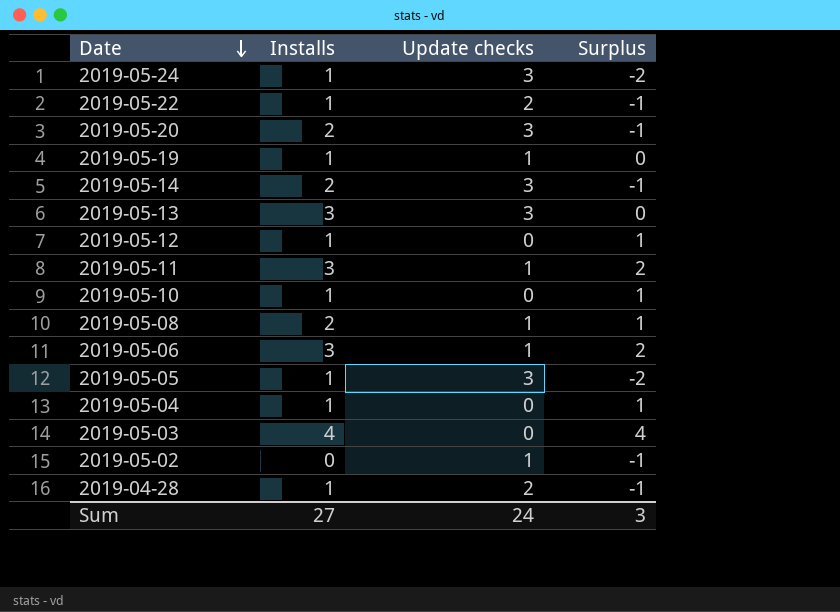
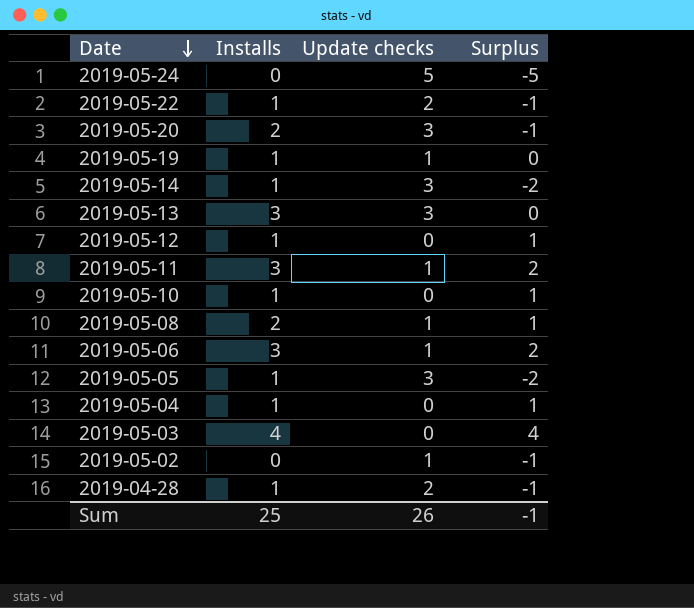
2019-05-24 | Installs: 1 -> 0
2019-05-24 | Update checks: 3 -> 5
2019-05-24 | Surplus: -2 -> -5
2019-05-14 | Installs: 2 -> 1
2019-05-14 | Surplus: -1 -> -2
Sum | Installs: 27 -> 25
Sum | Update checks: 24 -> 26
Sum | Surplus: 3 -> -1

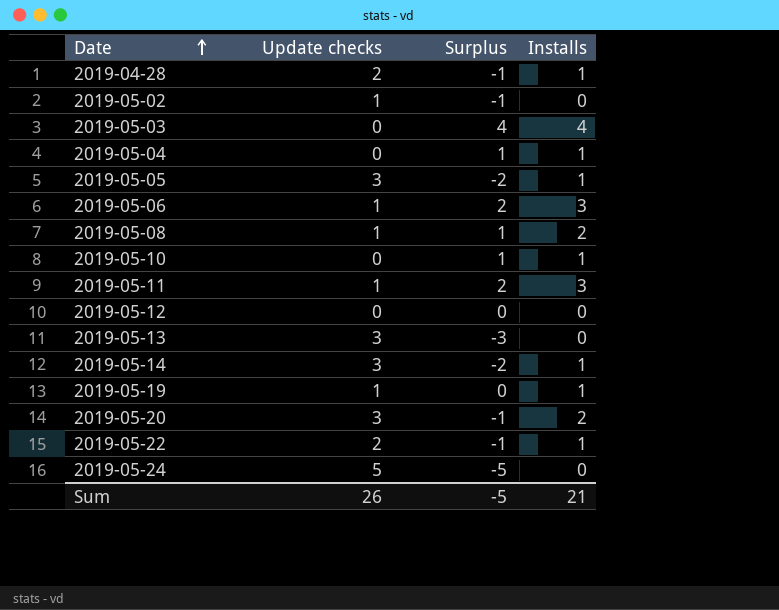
row order: Date descending -> Date ascending
column Installs | position: 2 -> 4
2019-05-12 | Surplus: 1 -> 0
2019-05-12 | Installs: 1 -> 0
2019-05-13 | Surplus: 0 -> -3
2019-05-13 | Installs: 3 -> 0
Sum | Surplus: -1 -> -5
Sum | Installs: 25 -> 21

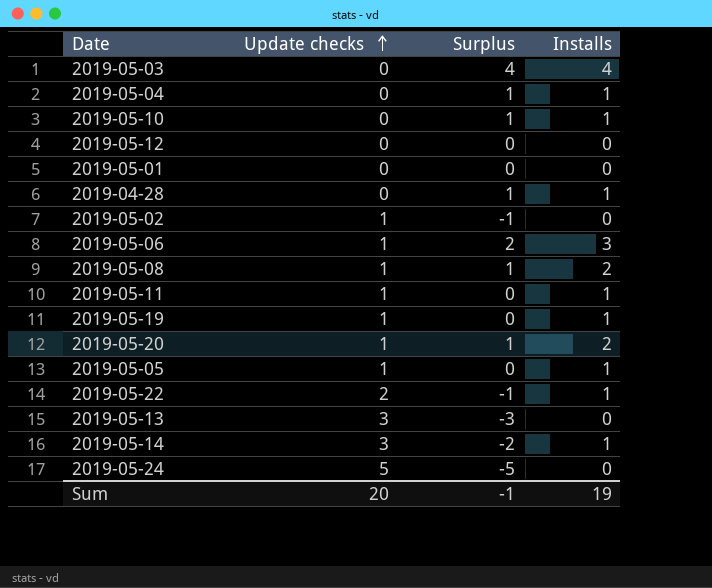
row order: Date ascending -> Update checks ascending
row 2019-05-01: none -> 0 | 0 | 0
2019-04-28 | Update checks: 2 -> 0
2019-04-28 | Surplus: -1 -> 1
2019-05-11 | Surplus: 2 -> 0
2019-05-11 | Installs: 3 -> 1
2019-05-20 | Update checks: 3 -> 1
2019-05-20 | Surplus: -1 -> 1
2019-05-05 | Update checks: 3 -> 1
2019-05-05 | Surplus: -2 -> 0
Sum | Update checks: 26 -> 20
Sum | Surplus: -5 -> -1
Sum | Installs: 21 -> 19

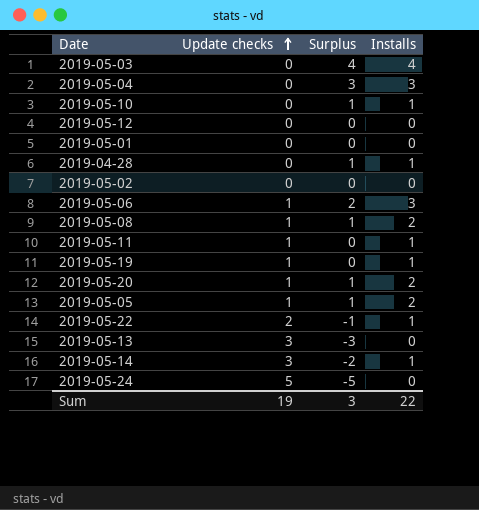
2019-05-04 | Surplus: 1 -> 3
2019-05-04 | Installs: 1 -> 3
2019-05-02 | Update checks: 1 -> 0
2019-05-02 | Surplus: -1 -> 0
2019-05-05 | Surplus: 0 -> 1
2019-05-05 | Installs: 1 -> 2
Sum | Update checks: 20 -> 19
Sum | Surplus: -1 -> 3
Sum | Installs: 19 -> 22

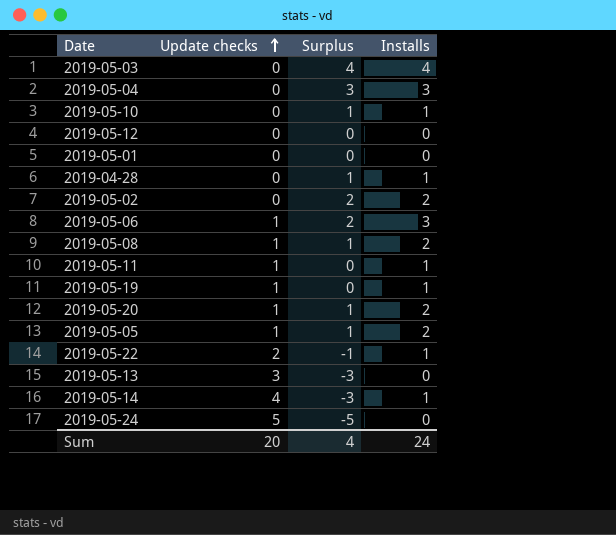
2019-05-02 | Surplus: 0 -> 2
2019-05-02 | Installs: 0 -> 2
2019-05-14 | Update checks: 3 -> 4
2019-05-14 | Surplus: -2 -> -3
Sum | Update checks: 19 -> 20
Sum | Surplus: 3 -> 4
Sum | Installs: 22 -> 24

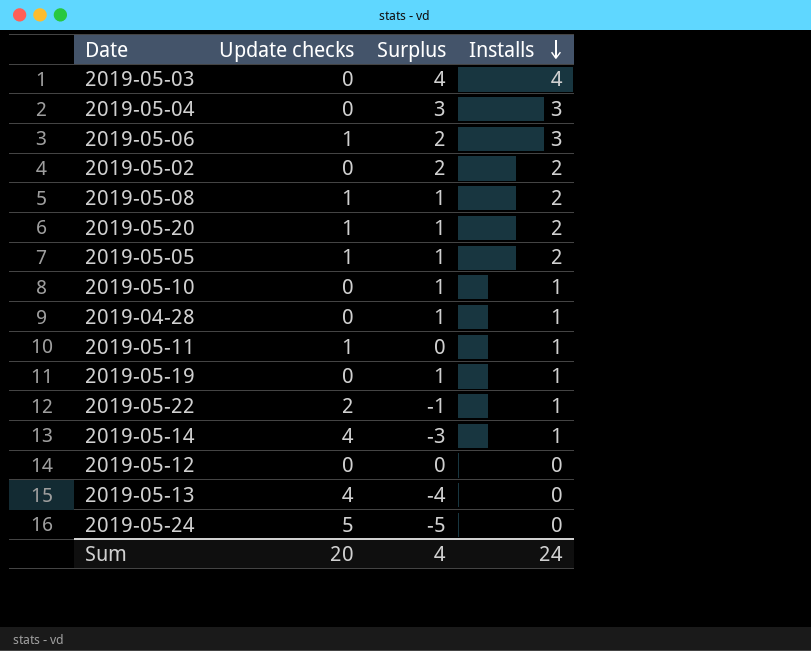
row order: Update checks ascending -> Installs descending
row 2019-05-01: 0 | 0 | 0 -> none
2019-05-19 | Update checks: 1 -> 0
2019-05-19 | Surplus: 0 -> 1
2019-05-13 | Update checks: 3 -> 4
2019-05-13 | Surplus: -3 -> -4

